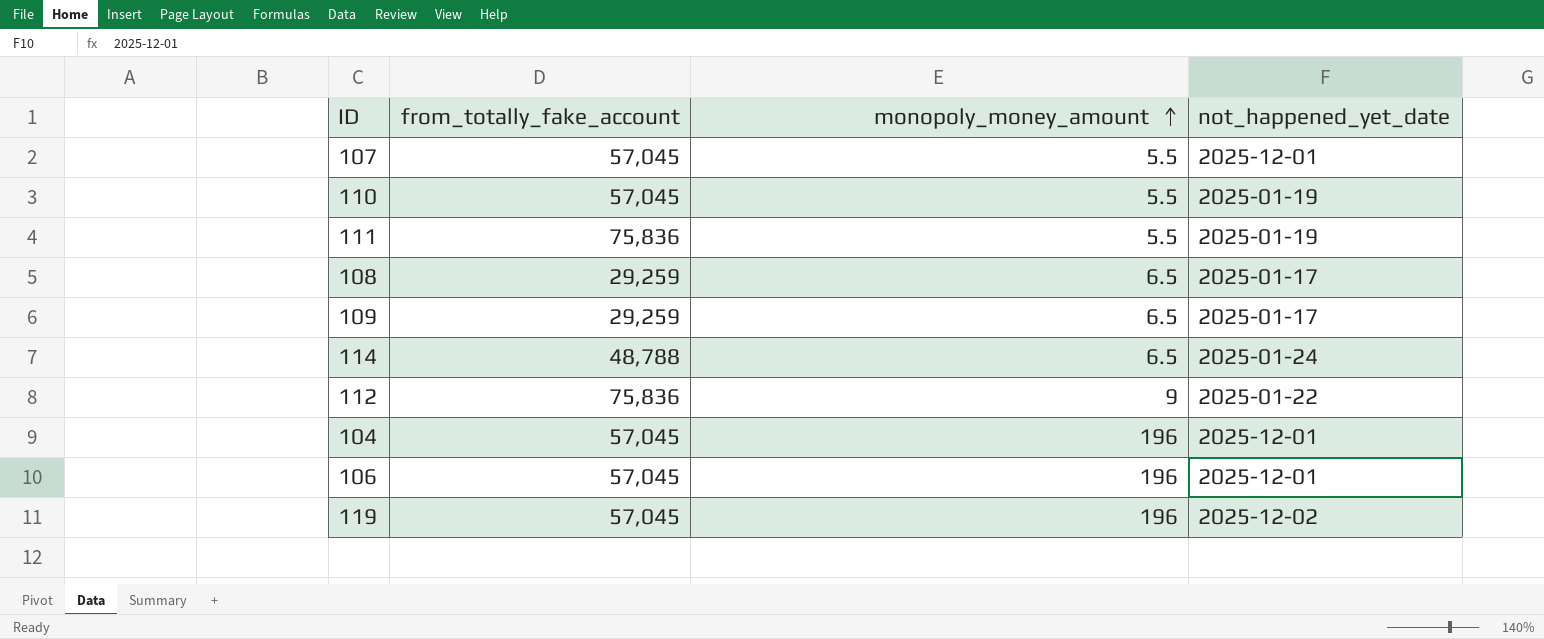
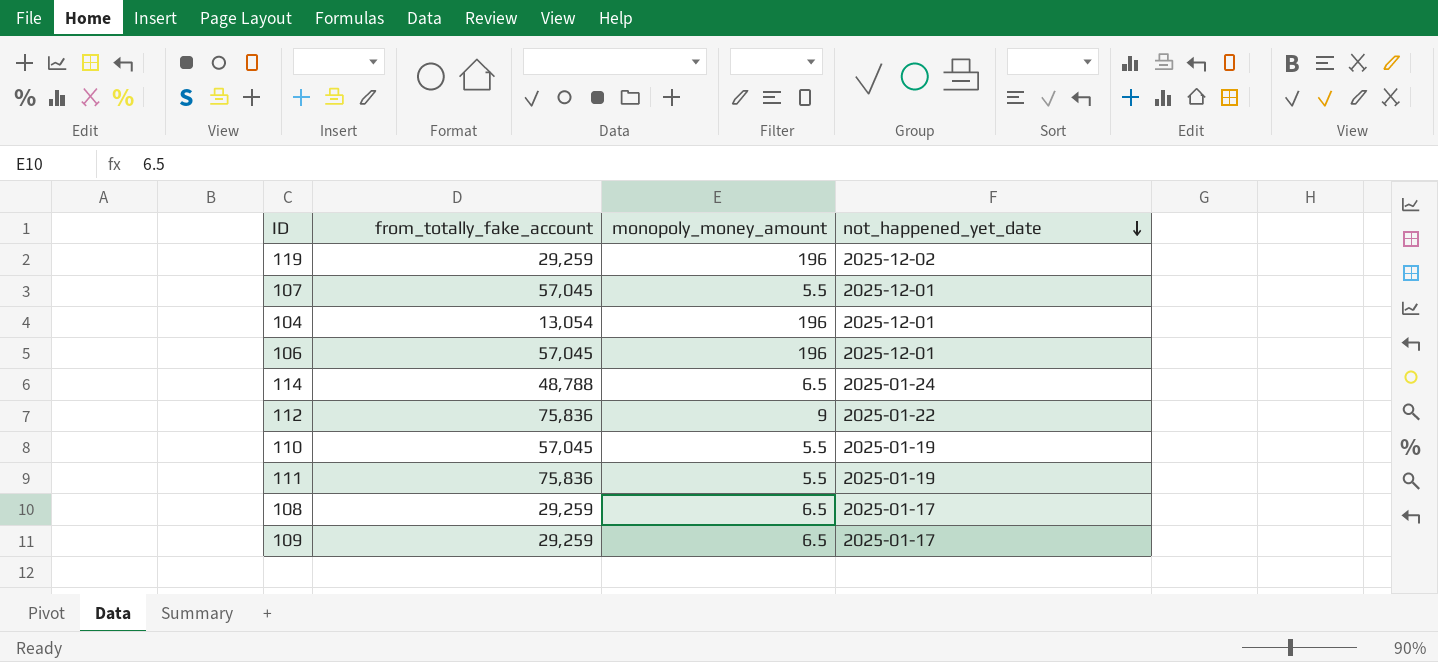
row order: monopoly_money_amount ascending -> not_happened_yet_date descending
119 | from_totally_fake_account: 57,045 -> 29,259
104 | from_totally_fake_account: 57,045 -> 13,054

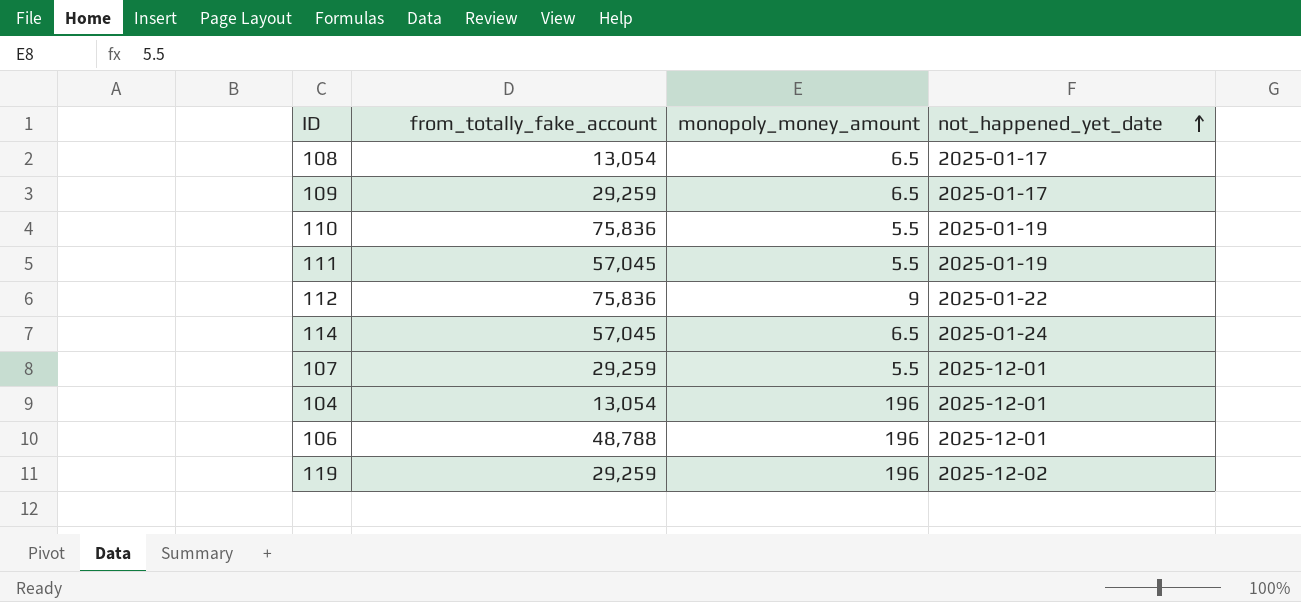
row order: not_happened_yet_date descending -> not_happened_yet_date ascending
108 | from_totally_fake_account: 29,259 -> 13,054
110 | from_totally_fake_account: 57,045 -> 75,836
111 | from_totally_fake_account: 75,836 -> 57,045
114 | from_totally_fake_account: 48,788 -> 57,045
107 | from_totally_fake_account: 57,045 -> 29,259
106 | from_totally_fake_account: 57,045 -> 48,788

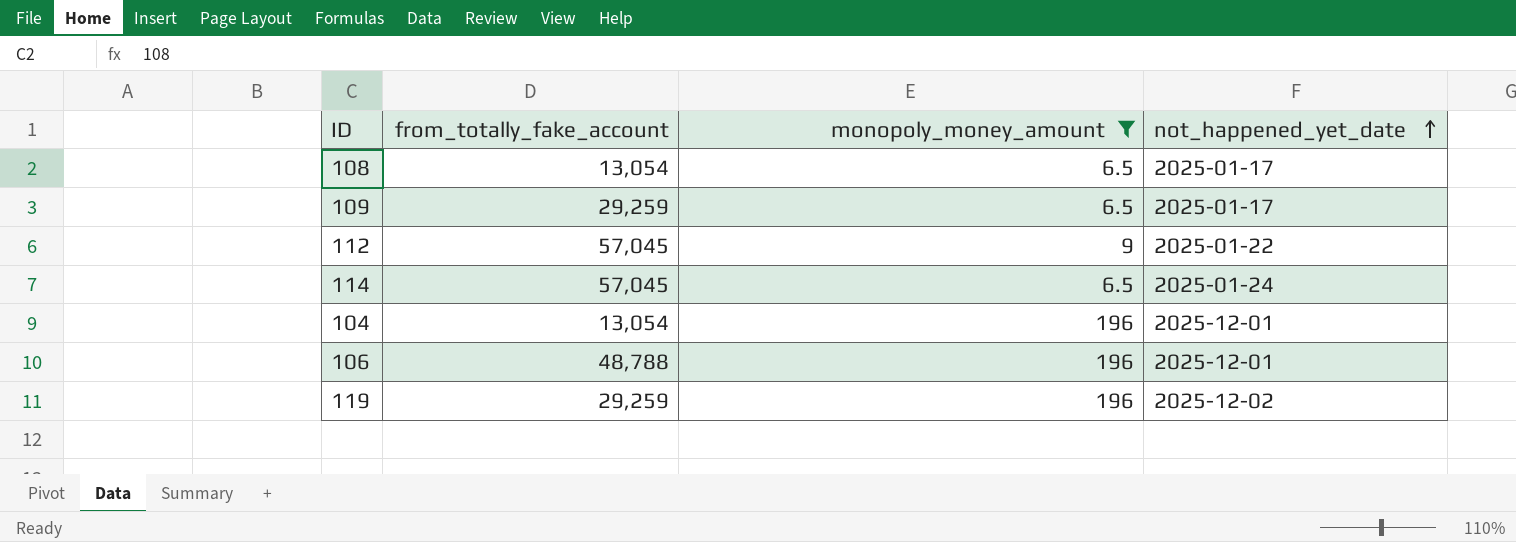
filter: none -> monopoly_money_amount != 5.5
112 | from_totally_fake_account: 75,836 -> 57,045

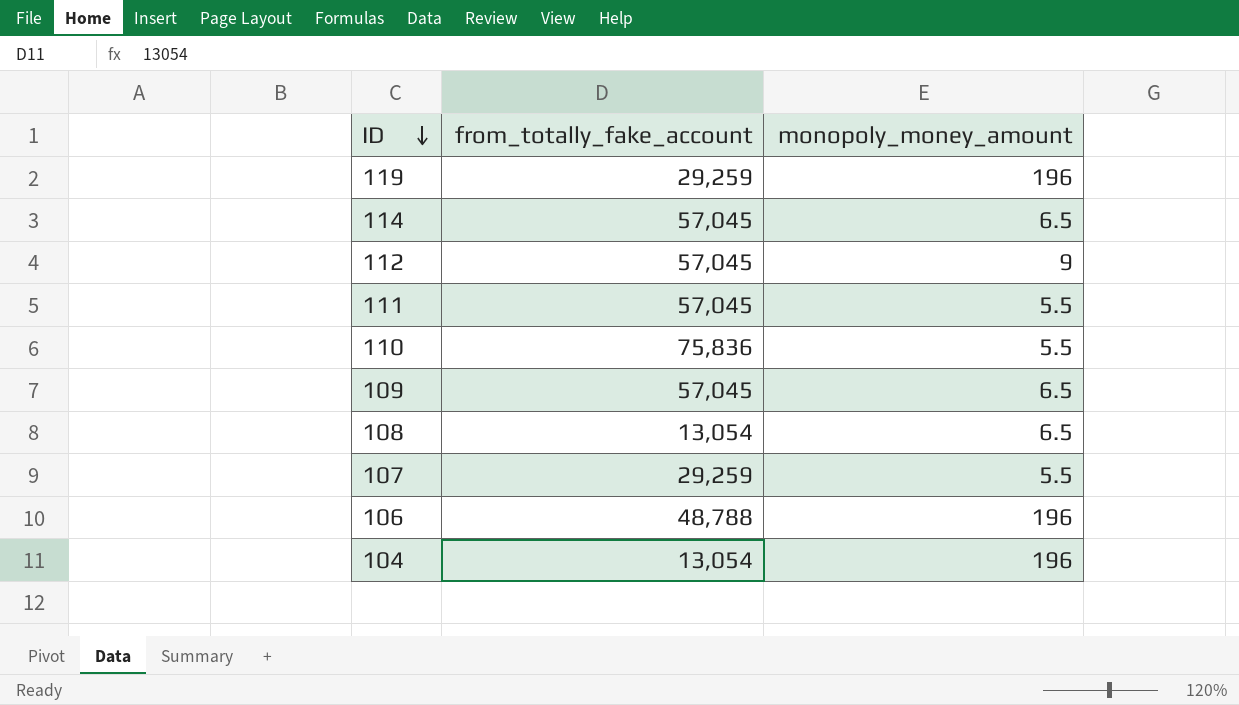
filter: monopoly_money_amount != 5.5 -> none
row order: not_happened_yet_date ascending -> ID descending
column not_happened_yet_date | position: 4 -> none
109 | from_totally_fake_account: 29,259 -> 57,045

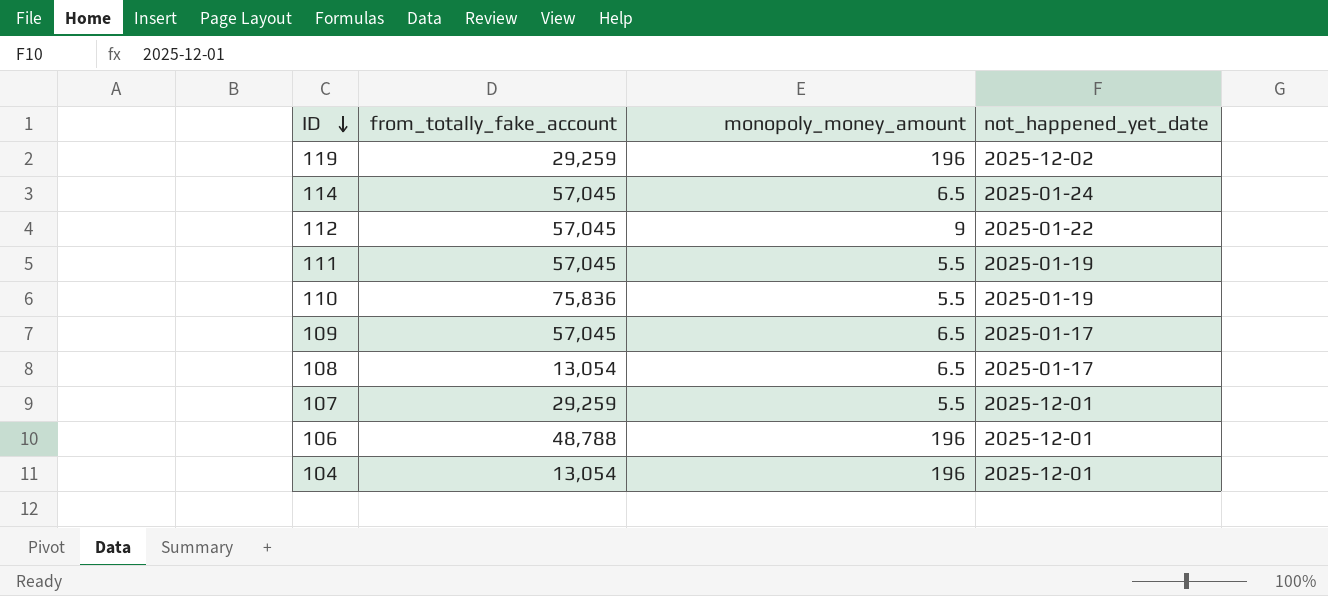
column not_happened_yet_date | position: none -> 4

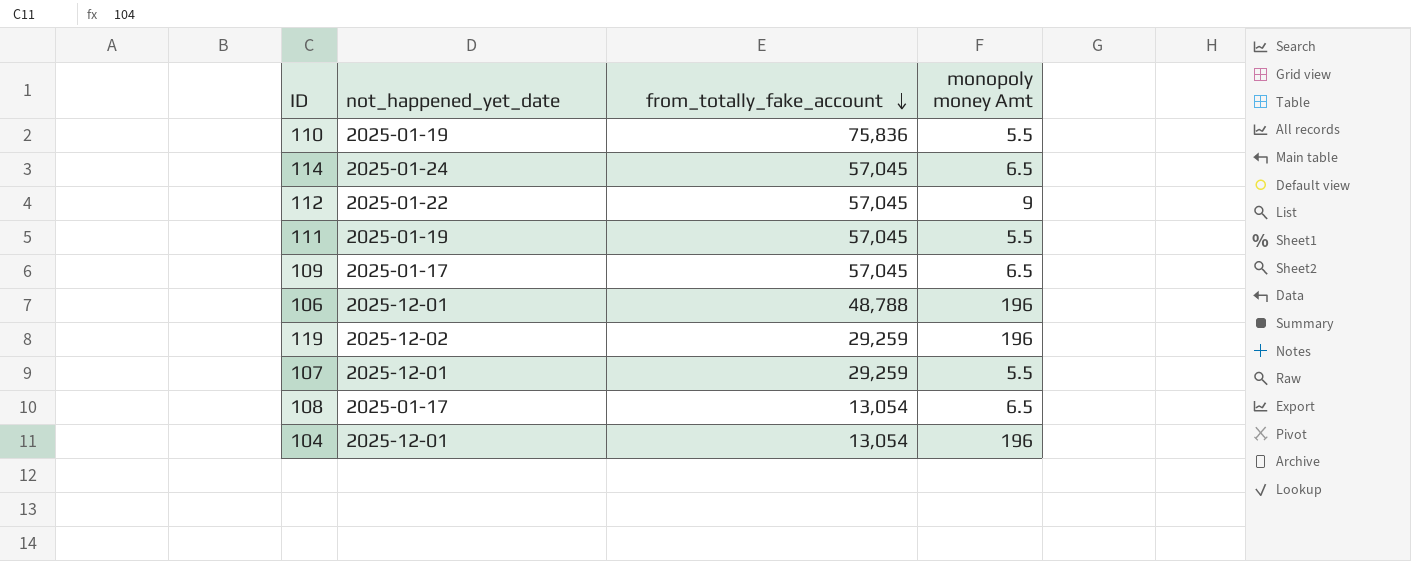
row order: ID descending -> from_totally_fake_account descending
column not_happened_yet_date | position: 4 -> 2
column name: monopoly_money_amount -> monopoly money Amt

